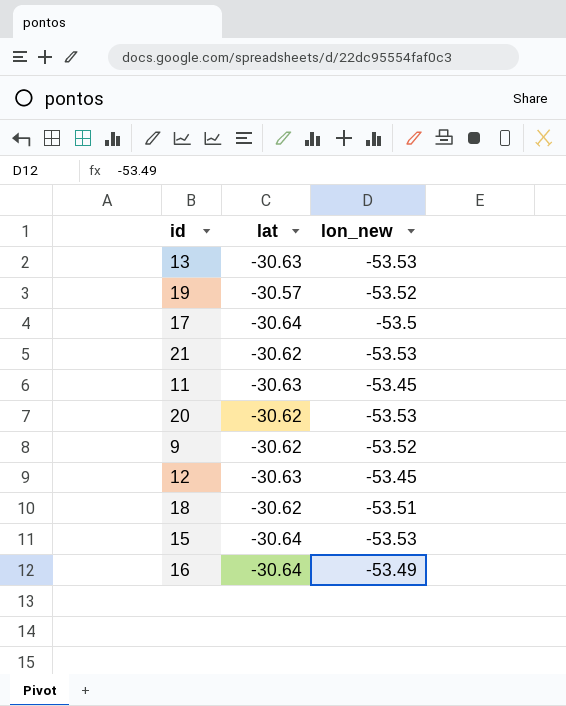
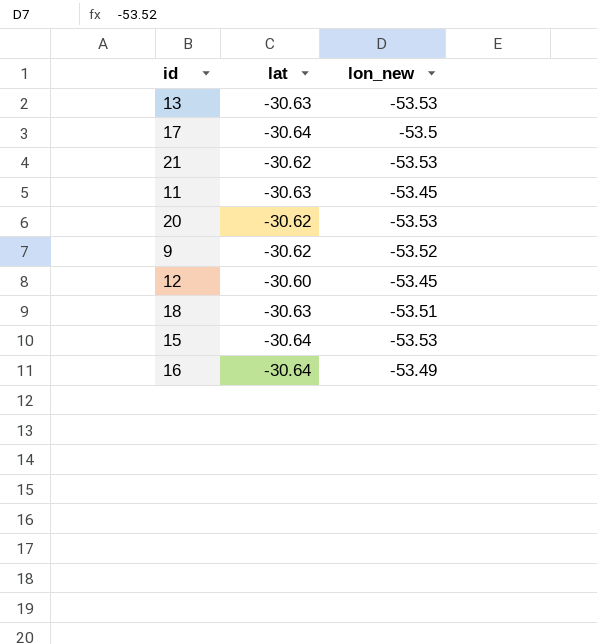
row 19: -30.57 | -53.52 -> none
12 | lat: -30.63 -> -30.60
18 | lat: -30.62 -> -30.63

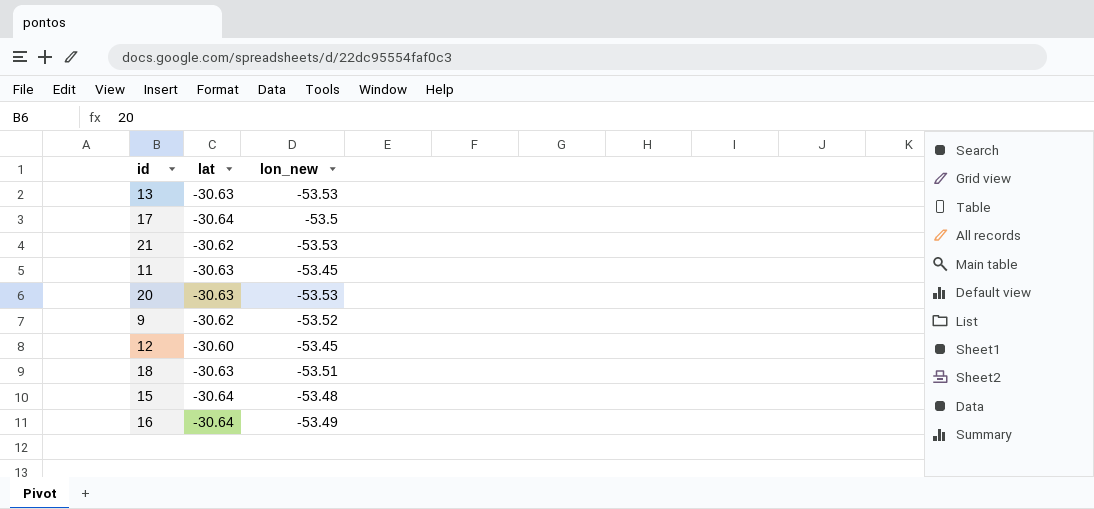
20 | lat: -30.62 -> -30.63
15 | lon_new: -53.53 -> -53.48

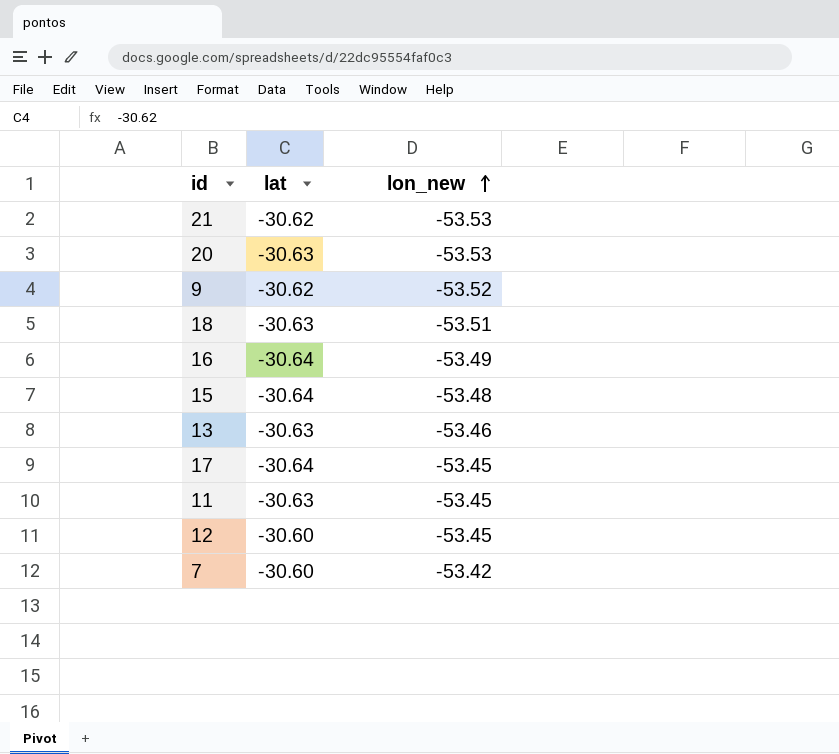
row order: none -> lon_new ascending
13 | lon_new: -53.53 -> -53.46
17 | lon_new: -53.5 -> -53.45
row 7: none -> -30.60 | -53.42

